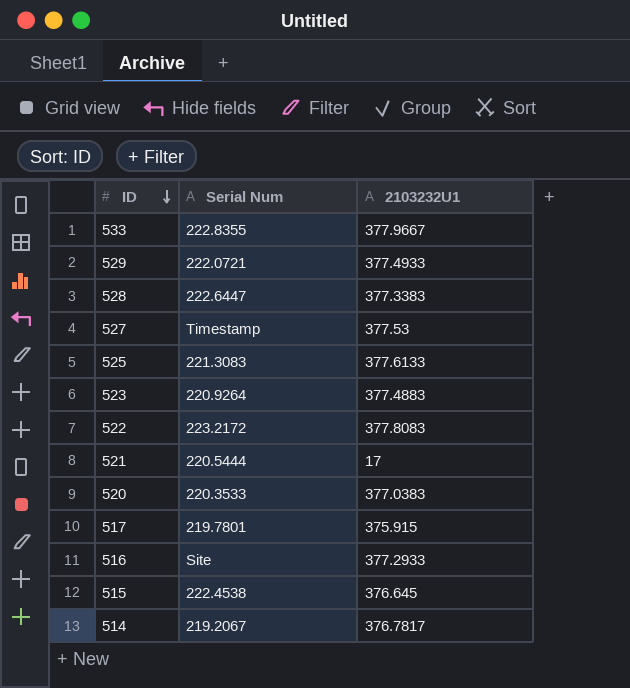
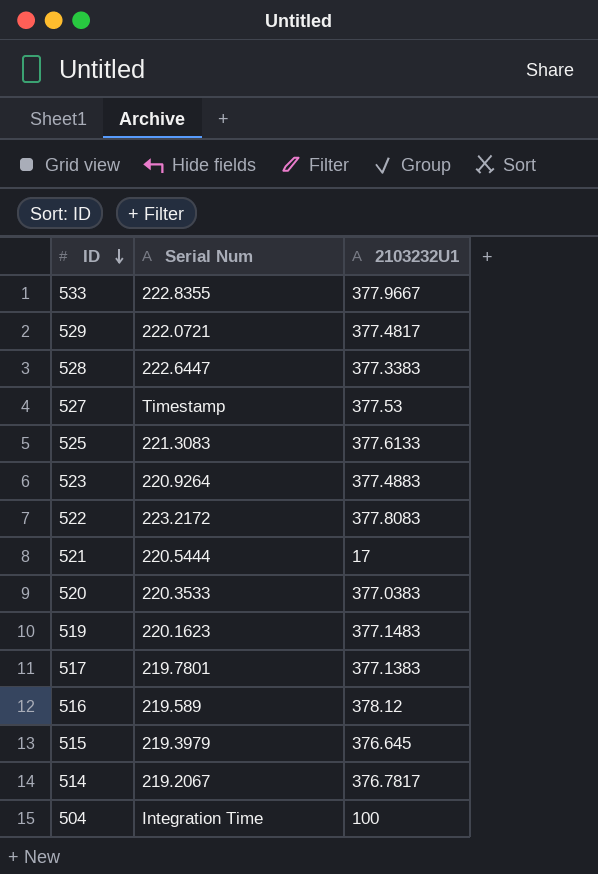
529 | 2103232U1: 377.4933 -> 377.4817
row 519: none -> 220.1623 | 377.1483
517 | 2103232U1: 375.915 -> 377.1383
516 | Serial Num: Site -> 219.589
516 | 2103232U1: 377.2933 -> 378.12
515 | Serial Num: 222.4538 -> 219.3979
row 504: none -> Integration Time | 100

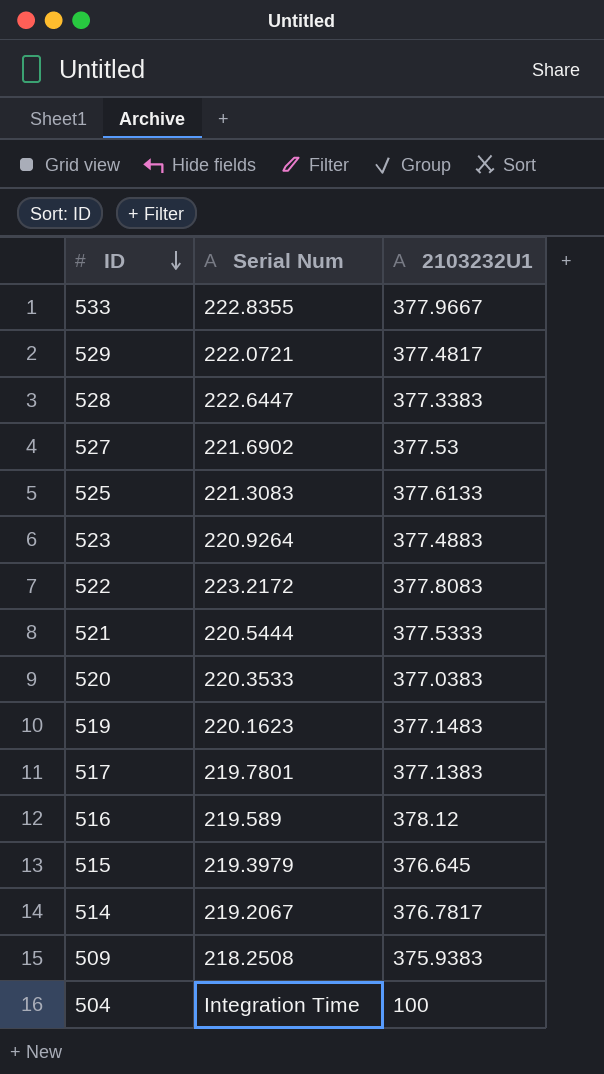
527 | Serial Num: Timestamp -> 221.6902
521 | 2103232U1: 17 -> 377.5333
row 509: none -> 218.2508 | 375.9383

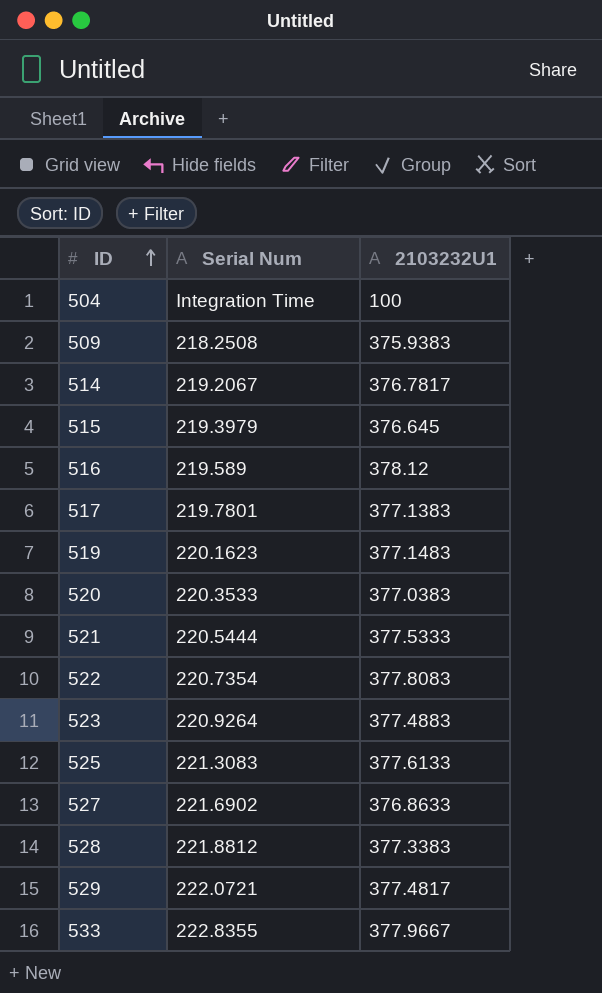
row order: ID descending -> ID ascending
522 | Serial Num: 223.2172 -> 220.7354
527 | 2103232U1: 377.53 -> 376.8633
528 | Serial Num: 222.6447 -> 221.8812

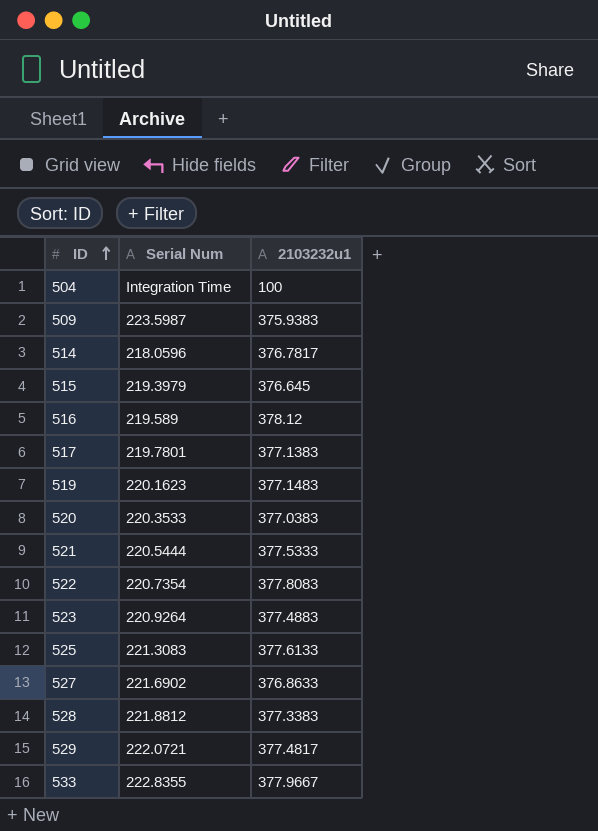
column name: 2103232U1 -> 2103232u1
509 | Serial Num: 218.2508 -> 223.5987
514 | Serial Num: 219.2067 -> 218.0596

